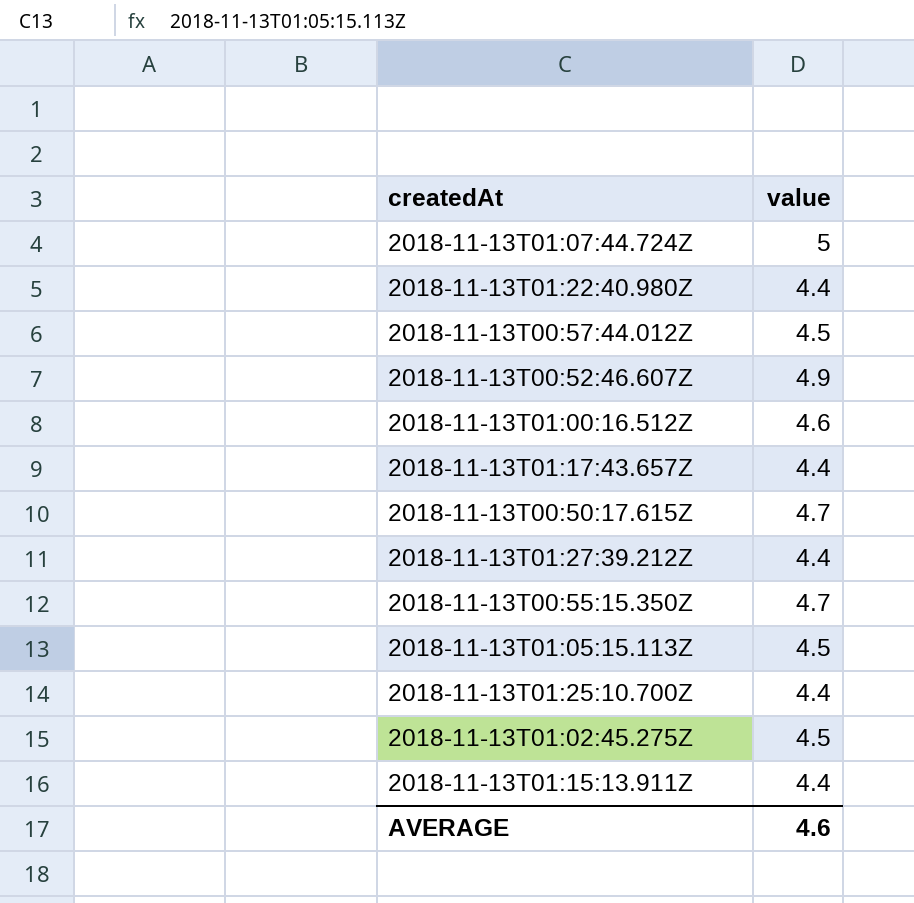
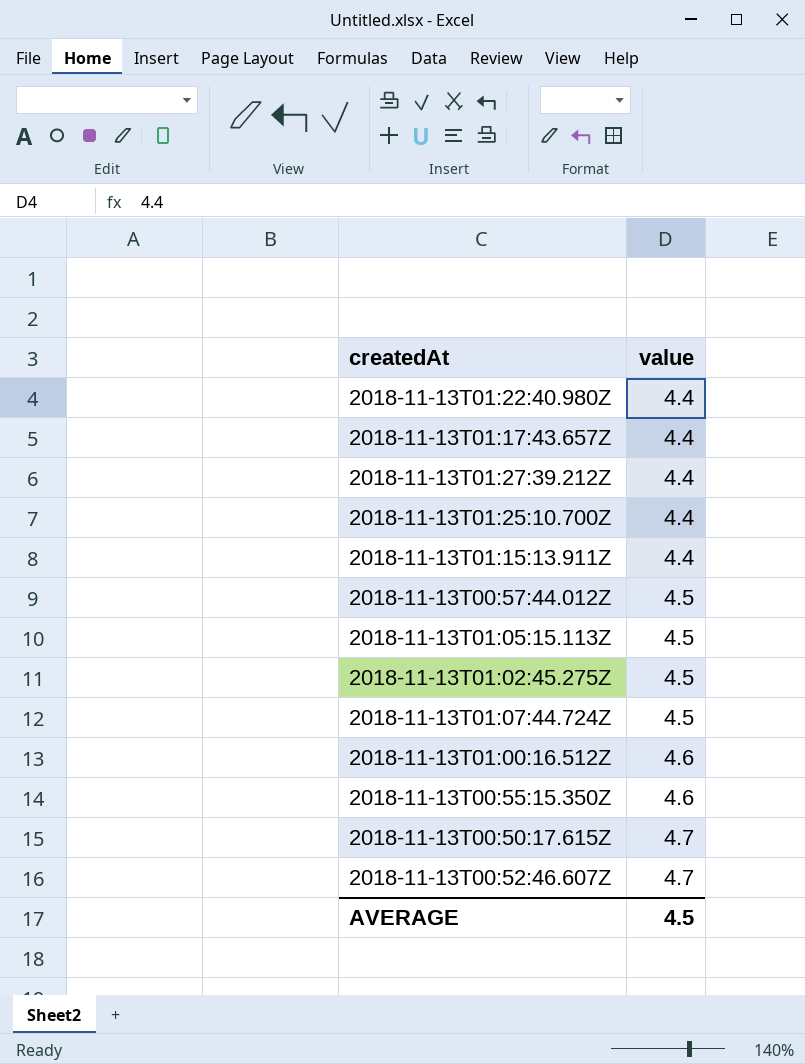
row order: none -> value ascending
2018-11-13T01:07:44.724Z | value: 5 -> 4.5
2018-11-13T00:55:15.350Z | value: 4.7 -> 4.6
2018-11-13T00:52:46.607Z | value: 4.9 -> 4.7
AVERAGE | value: 4.6 -> 4.5

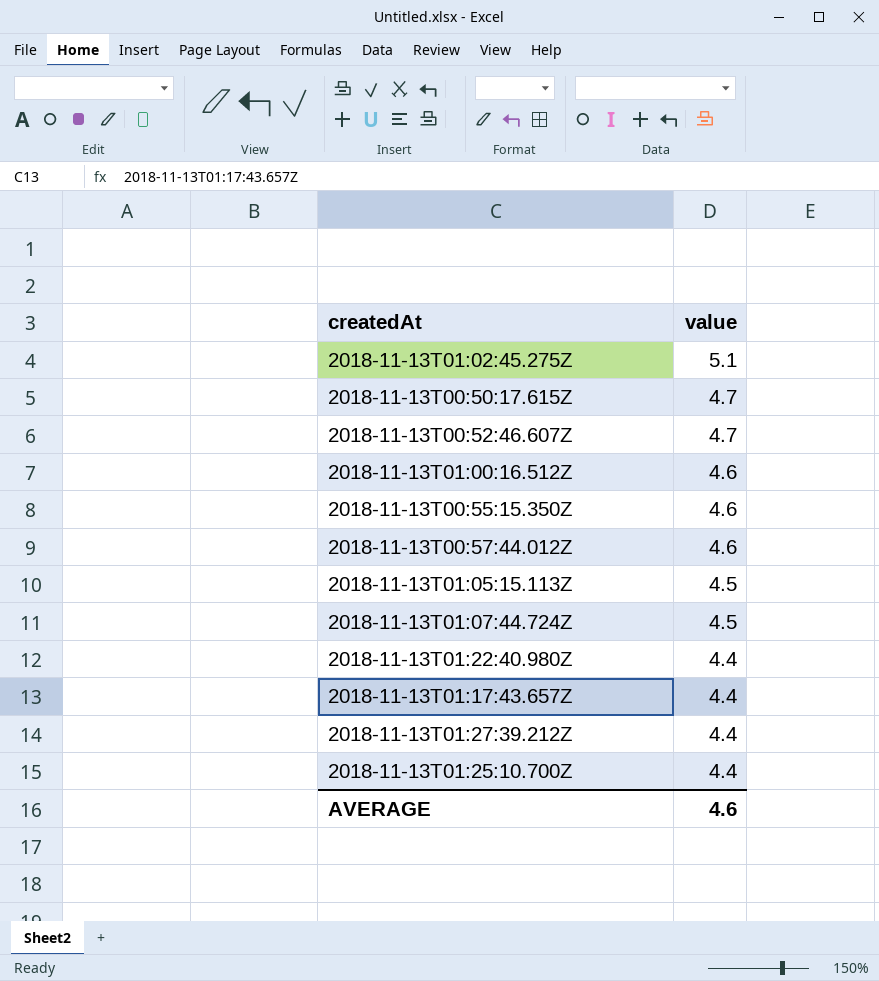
row order: value ascending -> value descending
row 2018-11-13T01:15:13.911Z: 4.4 -> none
2018-11-13T01:02:45.275Z | value: 4.5 -> 5.1
2018-11-13T00:57:44.012Z | value: 4.5 -> 4.6
AVERAGE | value: 4.5 -> 4.6

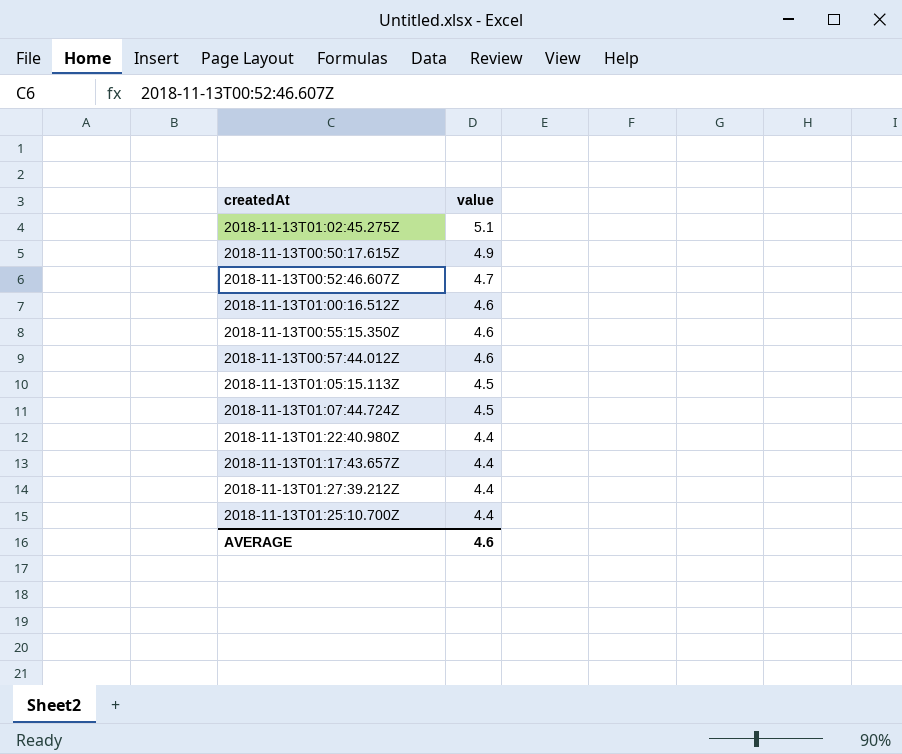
2018-11-13T00:50:17.615Z | value: 4.7 -> 4.9

